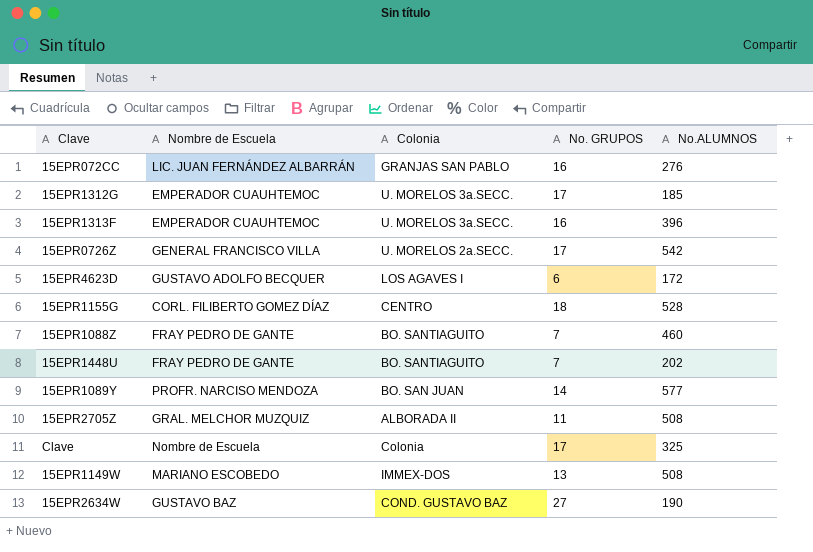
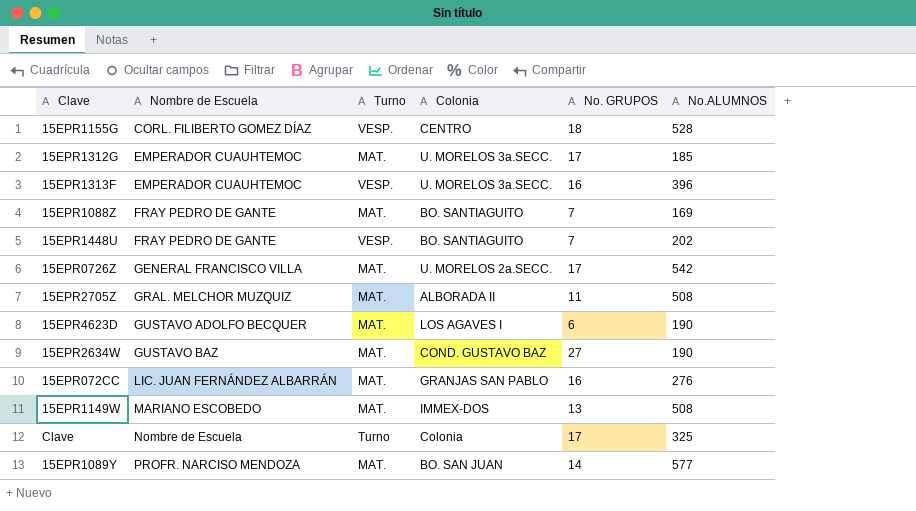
row order: none -> Nombre de Escuela ascending
column Turno | position: none -> 3
15EPR1088Z | No.ALUMNOS: 460 -> 169
15EPR4623D | No.ALUMNOS: 172 -> 190

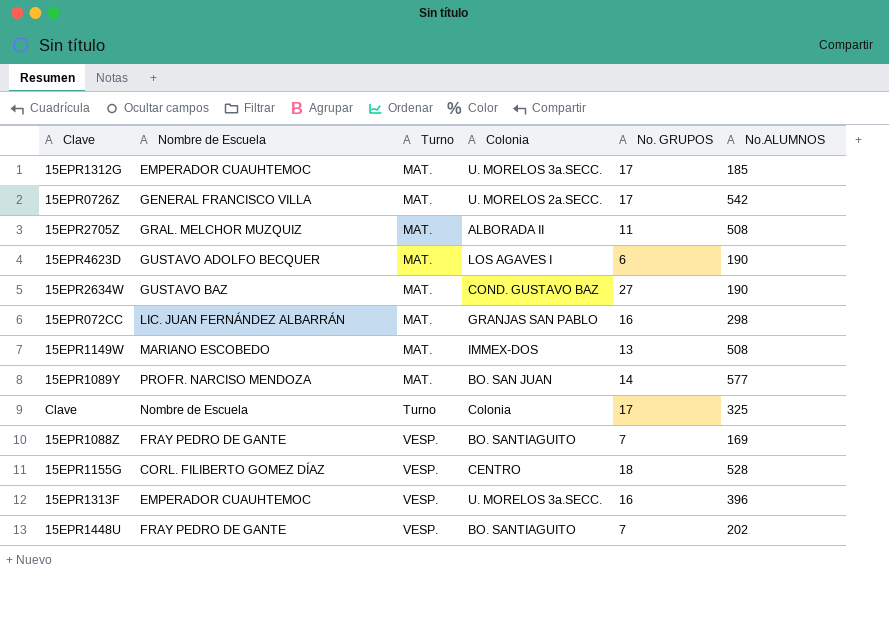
row order: Nombre de Escuela ascending -> Turno ascending
15EPR072CC | No.ALUMNOS: 276 -> 298
15EPR1088Z | Turno: MAT. -> VESP.

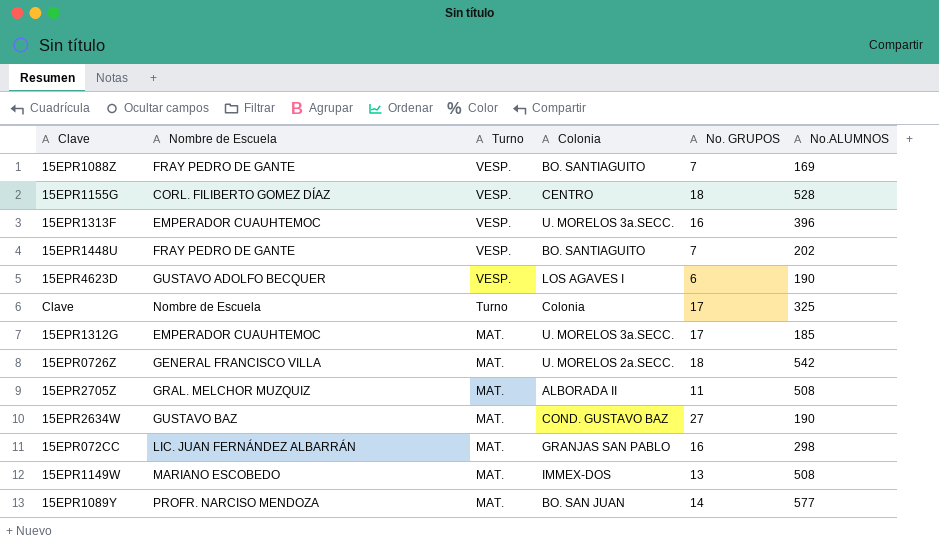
row order: Turno ascending -> Turno descending
15EPR4623D | Turno: MAT. -> VESP.
15EPR0726Z | No. GRUPOS: 17 -> 18

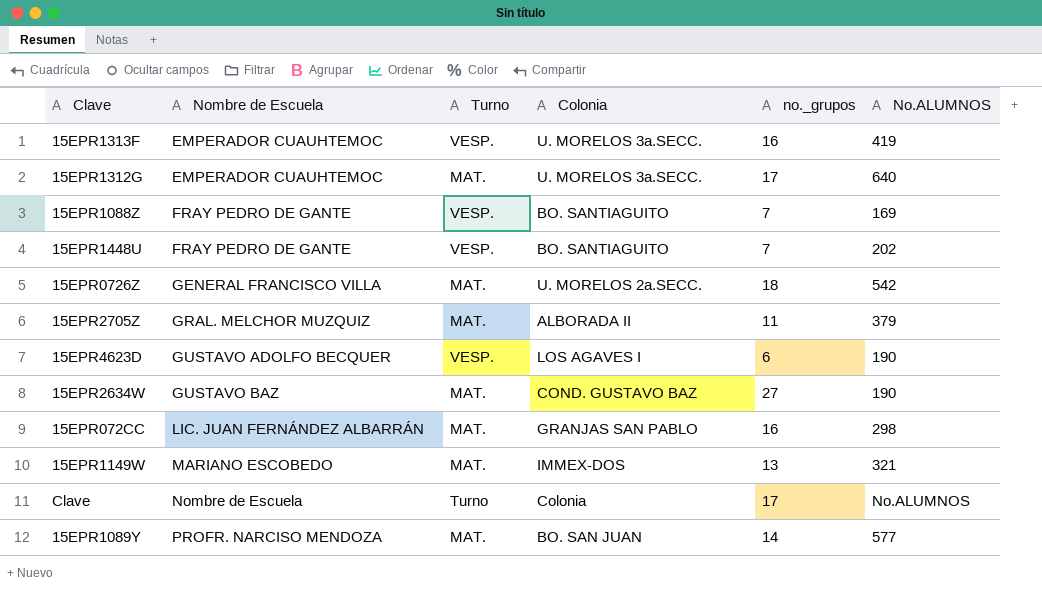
row order: Turno descending -> Nombre de Escuela ascending
column name: No. GRUPOS -> no._grupos
row 15EPR1155G: CORL. FILIBERTO GOMEZ DÍAZ | VESP. | CENTRO | 18 | 528 -> none
15EPR1313F | No.ALUMNOS: 396 -> 419
15EPR1312G | No.ALUMNOS: 185 -> 640
15EPR2705Z | No.ALUMNOS: 508 -> 379
15EPR1149W | No.ALUMNOS: 508 -> 321
Clave | No.ALUMNOS: 325 -> No.ALUMNOS

